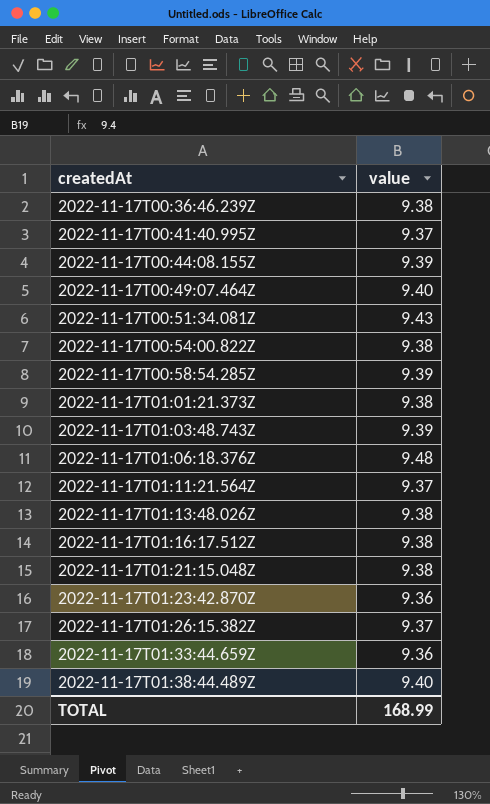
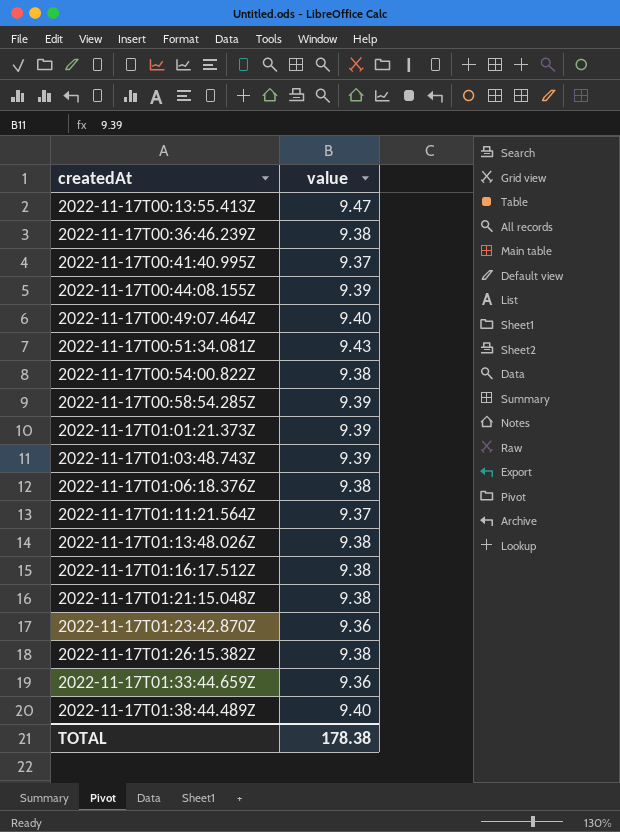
row 2022-11-17T00:13:55.413Z: none -> 9.47
2022-11-17T01:01:21.373Z | value: 9.38 -> 9.39
2022-11-17T01:06:18.376Z | value: 9.48 -> 9.38
2022-11-17T01:26:15.382Z | value: 9.37 -> 9.38
TOTAL | value: 168.99 -> 178.38

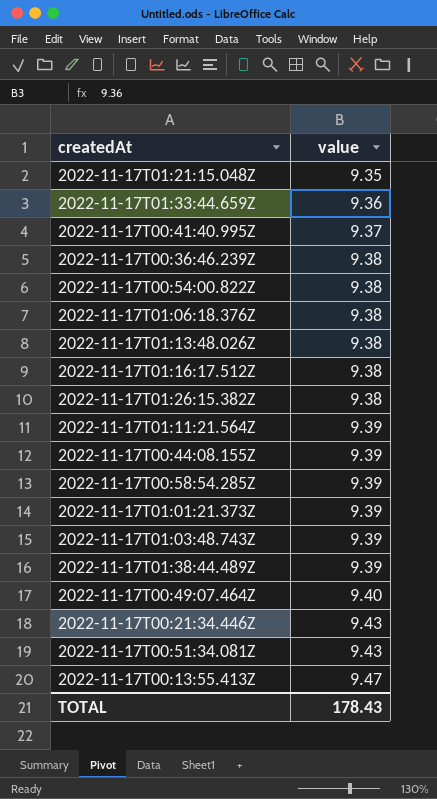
row order: createdAt ascending -> value ascending
row 2022-11-17T01:23:42.870Z: 9.36 -> none
2022-11-17T01:21:15.048Z | value: 9.38 -> 9.35
2022-11-17T01:11:21.564Z | value: 9.37 -> 9.39
2022-11-17T01:38:44.489Z | value: 9.40 -> 9.39
row 2022-11-17T00:21:34.446Z: none -> 9.43
TOTAL | value: 178.38 -> 178.43

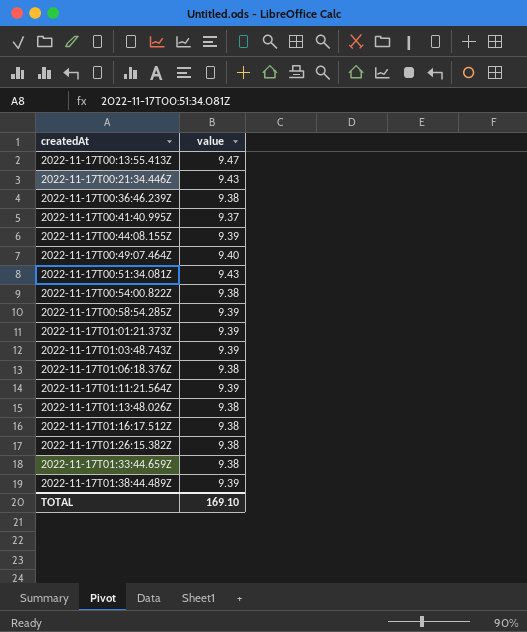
row order: value ascending -> createdAt ascending
row 2022-11-17T01:21:15.048Z: 9.35 -> none
2022-11-17T01:33:44.659Z | value: 9.36 -> 9.38
TOTAL | value: 178.43 -> 169.10

